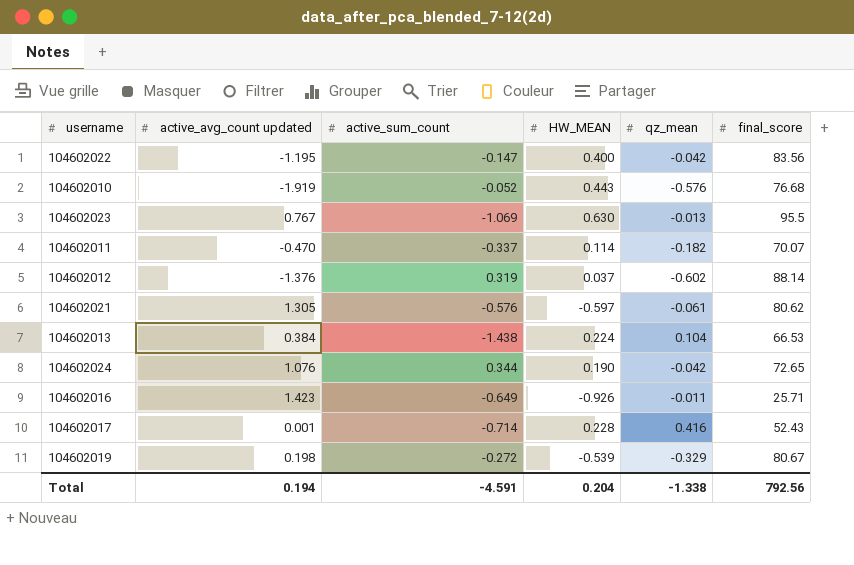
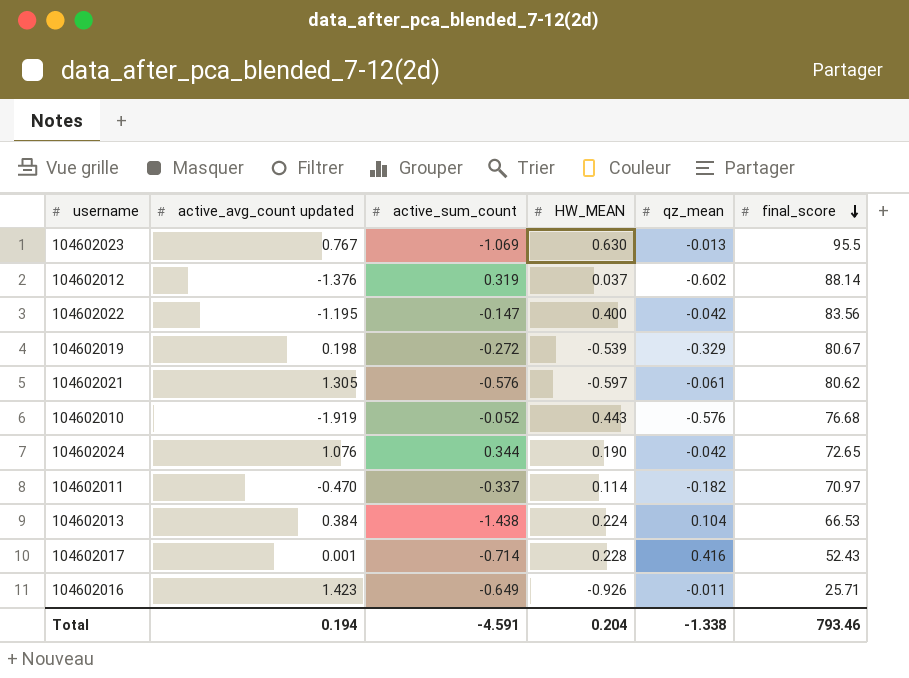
row order: none -> final_score descending
104602011 | final_score: 70.07 -> 70.97
Total | final_score: 792.56 -> 793.46

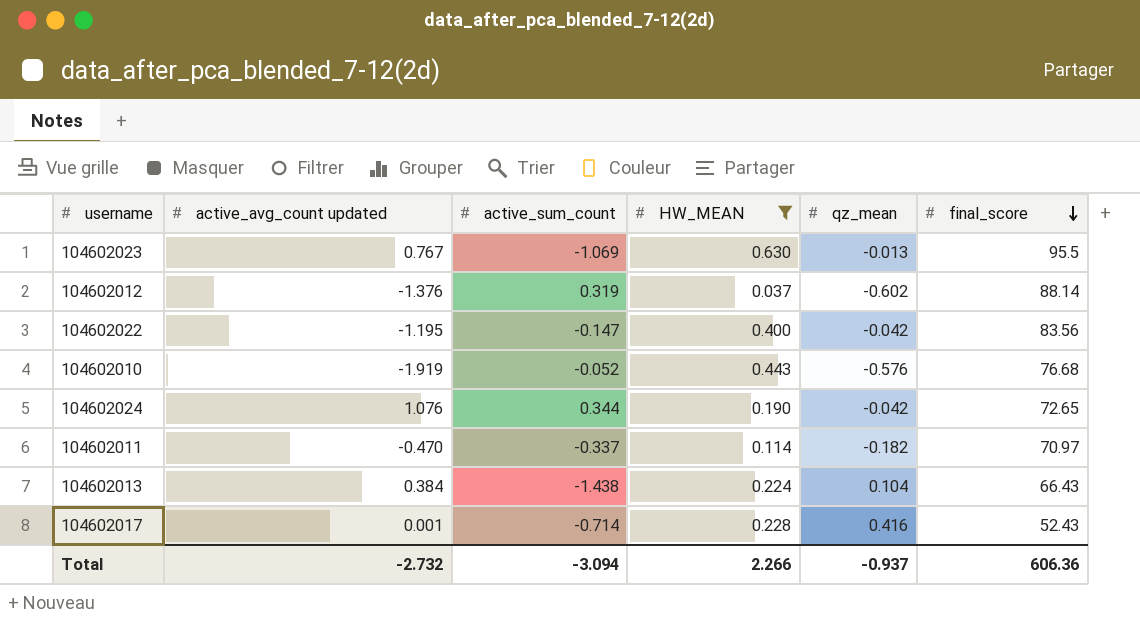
filter: none -> HW_MEAN >= 0.037
104602013 | final_score: 66.53 -> 66.43
Total | active_avg_count updated: 0.194 -> -2.732
Total | active_sum_count: -4.591 -> -3.094
Total | HW_MEAN: 0.204 -> 2.266
Total | qz_mean: -1.338 -> -0.937
Total | final_score: 793.46 -> 606.36

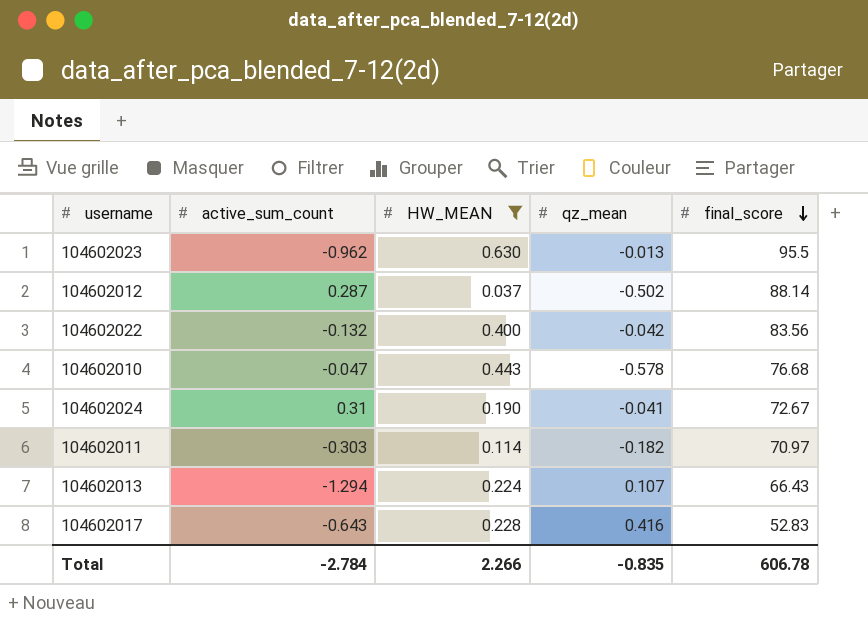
column active_avg_count updated | position: 2 -> none
104602023 | active_sum_count: -1.069 -> -0.962
104602012 | active_sum_count: 0.319 -> 0.287
104602012 | qz_mean: -0.602 -> -0.502
104602022 | active_sum_count: -0.147 -> -0.132
104602010 | active_sum_count: -0.052 -> -0.047
104602010 | qz_mean: -0.576 -> -0.578
104602024 | active_sum_count: 0.344 -> 0.31
104602024 | qz_mean: -0.042 -> -0.041
104602024 | final_score: 72.65 -> 72.67
104602011 | active_sum_count: -0.337 -> -0.303
104602013 | active_sum_count: -1.438 -> -1.294
104602013 | qz_mean: 0.104 -> 0.107
104602017 | active_sum_count: -0.714 -> -0.643
104602017 | final_score: 52.43 -> 52.83
Total | active_sum_count: -3.094 -> -2.784
Total | qz_mean: -0.937 -> -0.835
Total | final_score: 606.36 -> 606.78

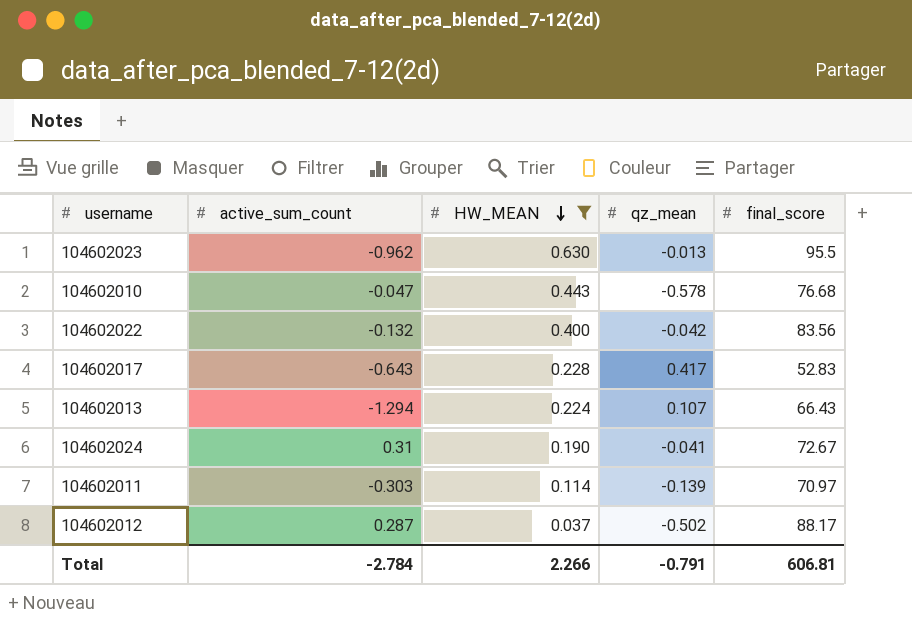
row order: final_score descending -> HW_MEAN descending
104602017 | qz_mean: 0.416 -> 0.417
104602011 | qz_mean: -0.182 -> -0.139
104602012 | final_score: 88.14 -> 88.17
Total | qz_mean: -0.835 -> -0.791
Total | final_score: 606.78 -> 606.81

